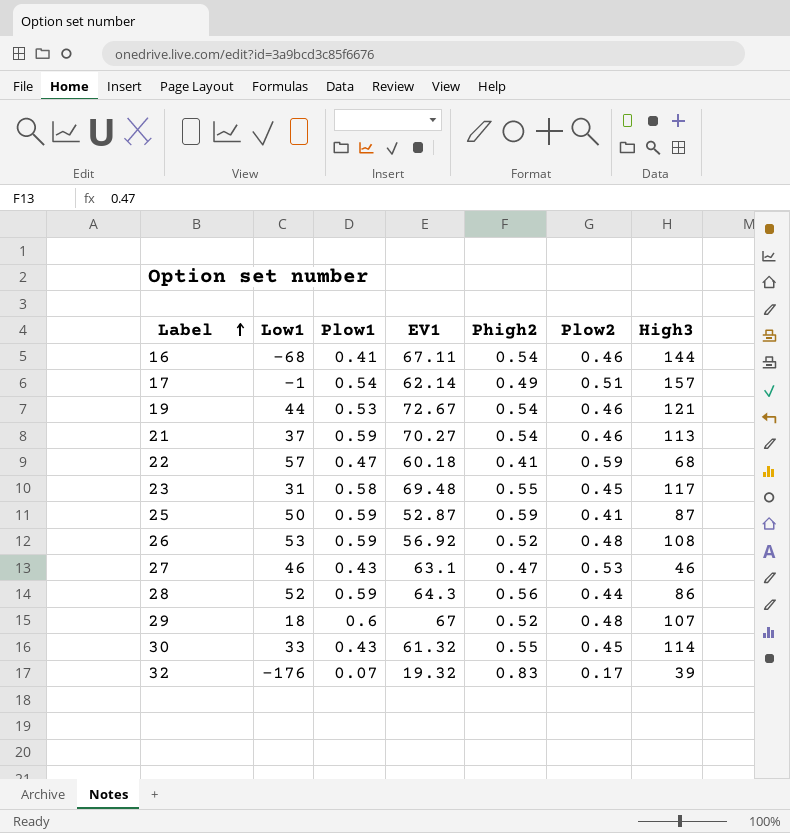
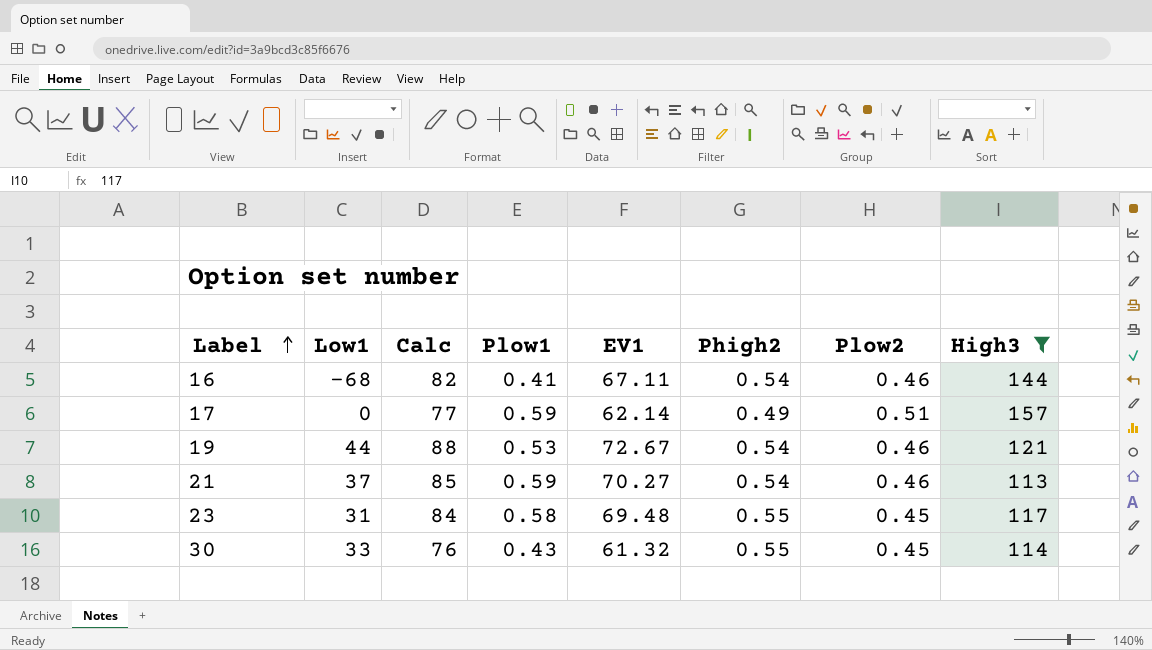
filter: none -> High3 >= 113
column Calc | formula: none -> [EV1] + 15
17 | Low1: -1 -> 0
17 | Plow1: 0.54 -> 0.59

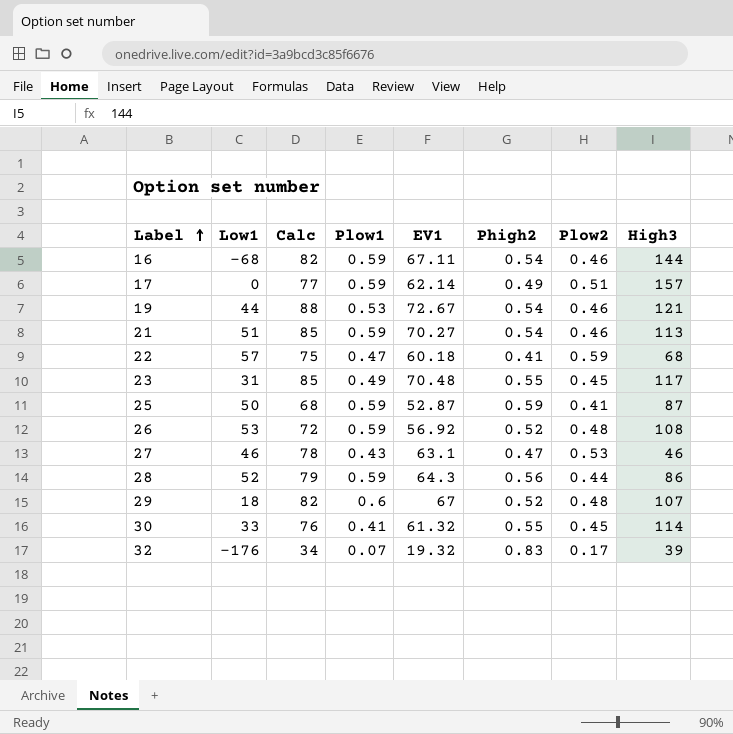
filter: High3 >= 113 -> none
16 | Plow1: 0.41 -> 0.59
21 | Low1: 37 -> 51
23 | Calc: 84 -> 85
23 | Plow1: 0.58 -> 0.49
23 | EV1: 69.48 -> 70.48
30 | Plow1: 0.43 -> 0.41

